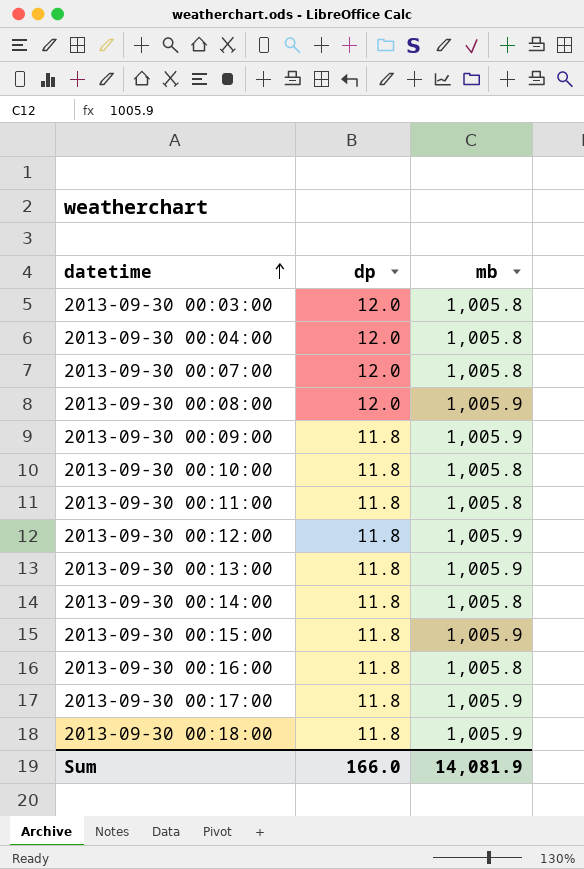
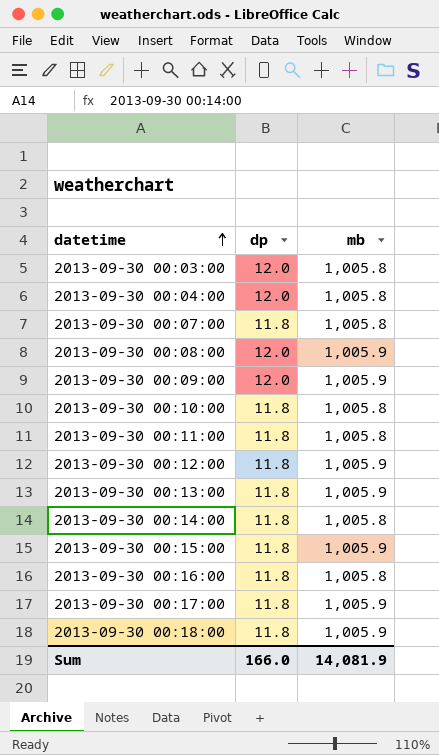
2013-09-30 00:07:00 | dp: 12.0 -> 11.8
2013-09-30 00:09:00 | dp: 11.8 -> 12.0

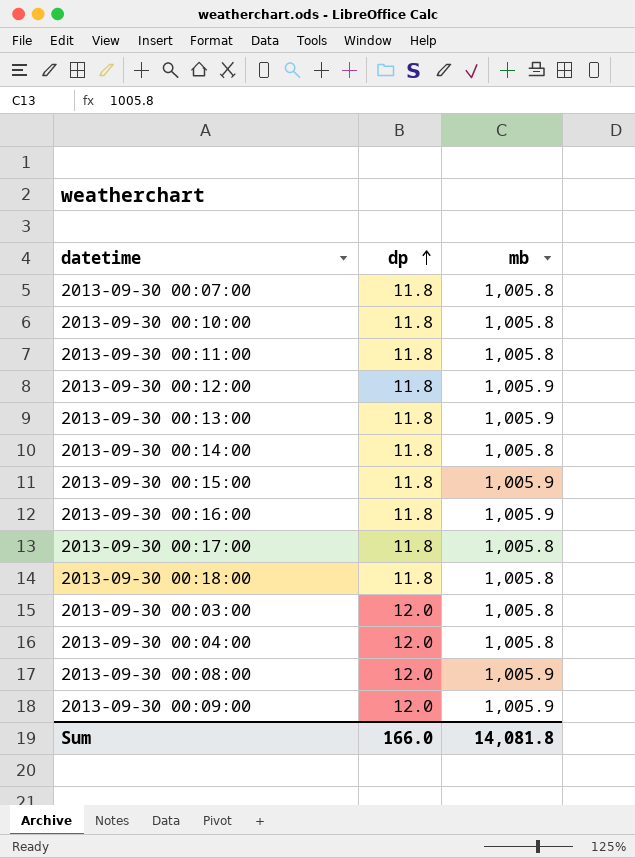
row order: datetime ascending -> dp ascending
2013-09-30 00:16:00 | mb: 1,005.8 -> 1,005.9
2013-09-30 00:17:00 | mb: 1,005.9 -> 1,005.8
2013-09-30 00:18:00 | mb: 1,005.9 -> 1,005.8
Sum | mb: 14,081.9 -> 14,081.8

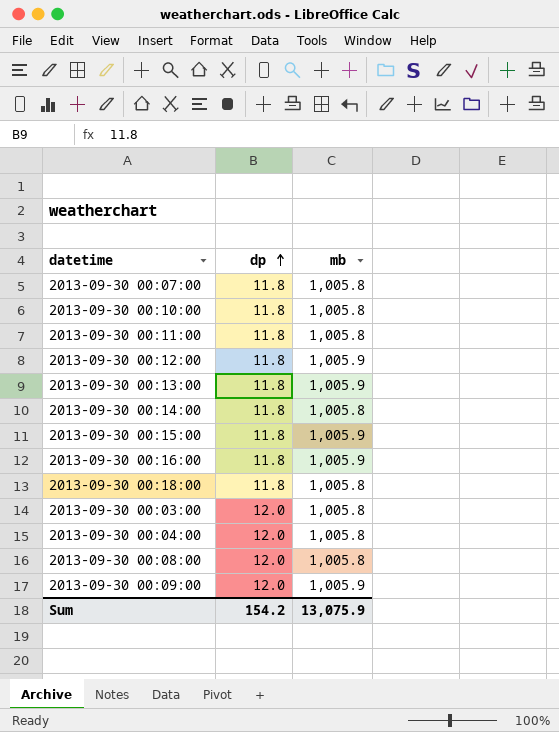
row 2013-09-30 00:17:00: 11.8 | 1,005.8 -> none
2013-09-30 00:08:00 | mb: 1,005.9 -> 1,005.8
Sum | dp: 166.0 -> 154.2
Sum | mb: 14,081.8 -> 13,075.9

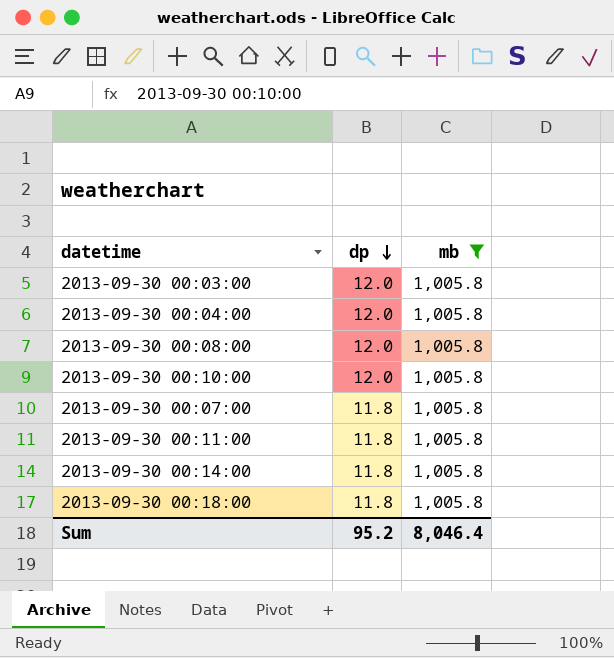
filter: none -> mb = 1,005.8
row order: dp ascending -> dp descending
2013-09-30 00:10:00 | dp: 11.8 -> 12.0
Sum | dp: 154.2 -> 95.2
Sum | mb: 13,075.9 -> 8,046.4

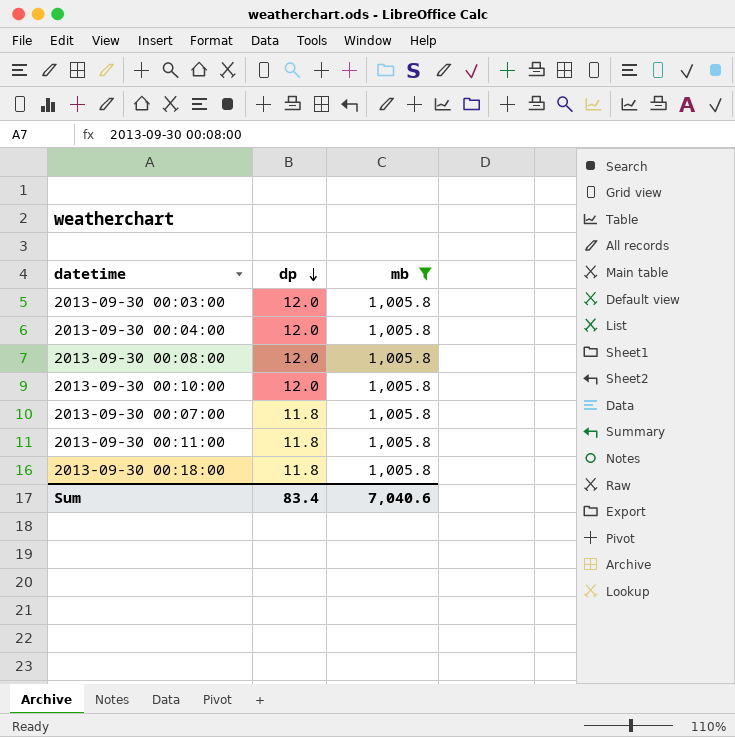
row 2013-09-30 00:14:00: 11.8 | 1,005.8 -> none
Sum | dp: 95.2 -> 83.4
Sum | mb: 8,046.4 -> 7,040.6

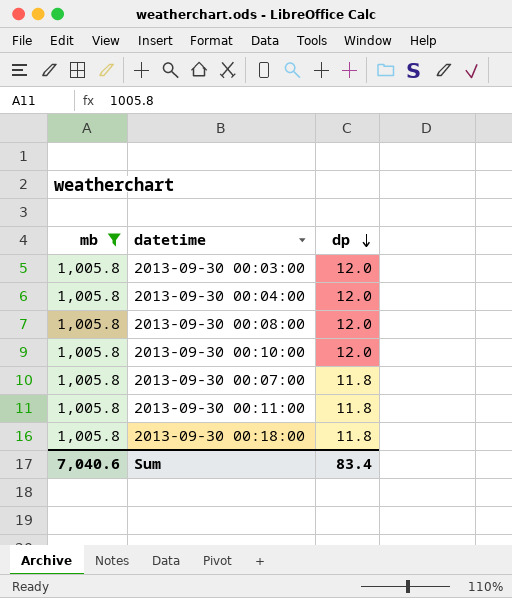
column mb | position: 3 -> 1

